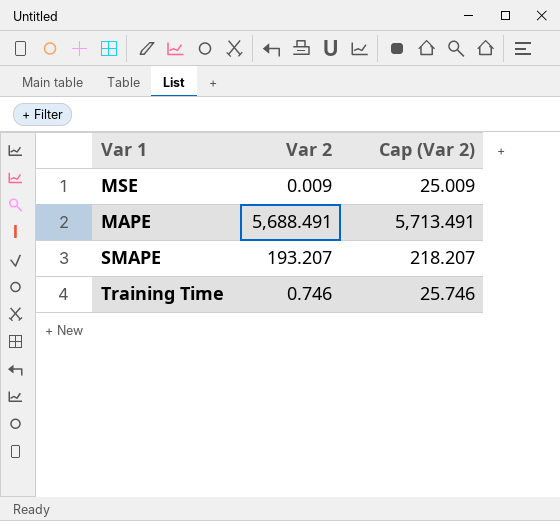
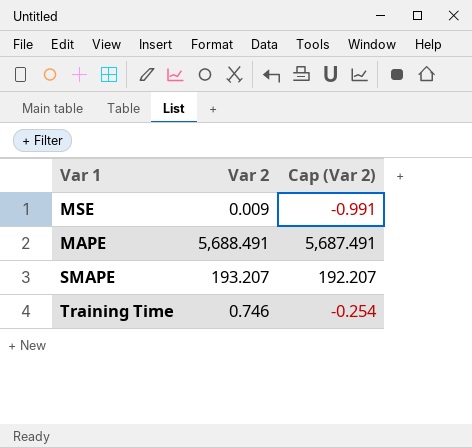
column Cap (Var 2) | formula: [Var 2] + 25 -> [Var 2] - 1

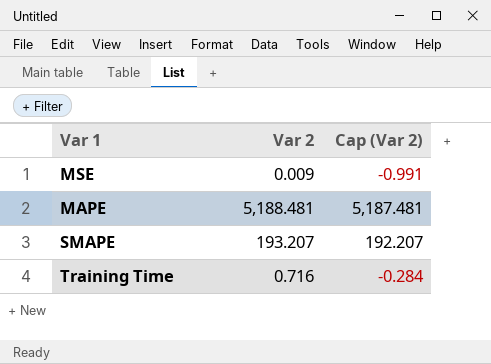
MAPE | Var 2: 5,688.491 -> 5,188.481
MAPE | Cap (Var 2): 5,687.491 -> 5,187.481
Training Time | Var 2: 0.746 -> 0.716
Training Time | Cap (Var 2): -0.254 -> -0.284

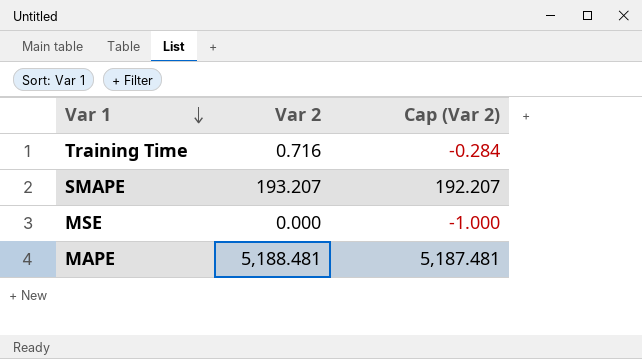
row order: none -> Var 1 descending
MSE | Var 2: 0.009 -> 0.000
MSE | Cap (Var 2): -0.991 -> -1.000

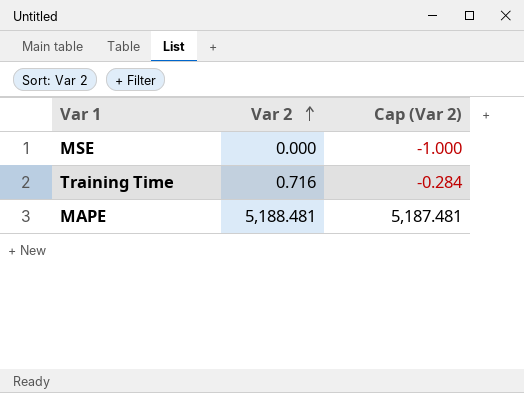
row order: Var 1 descending -> Var 2 ascending
row SMAPE: 193.207 | 192.207 -> none

